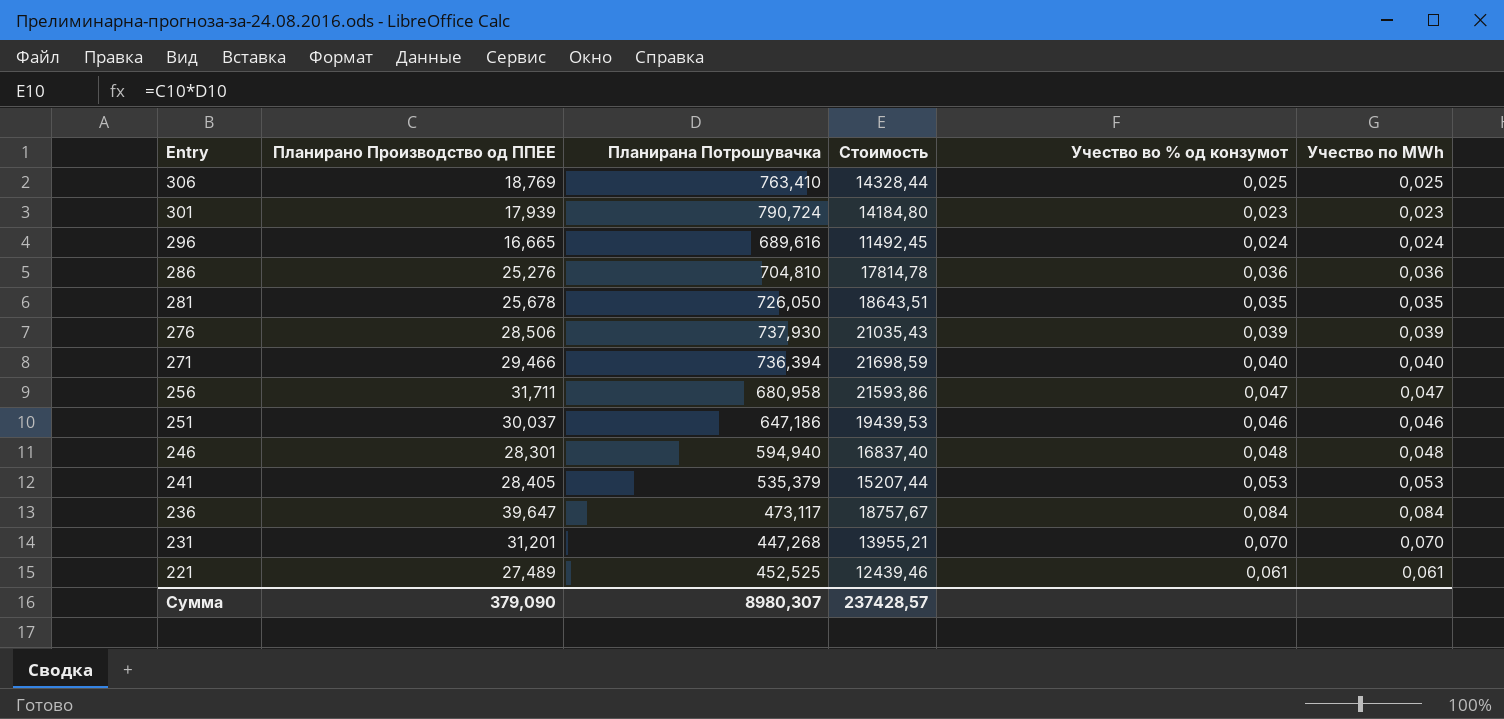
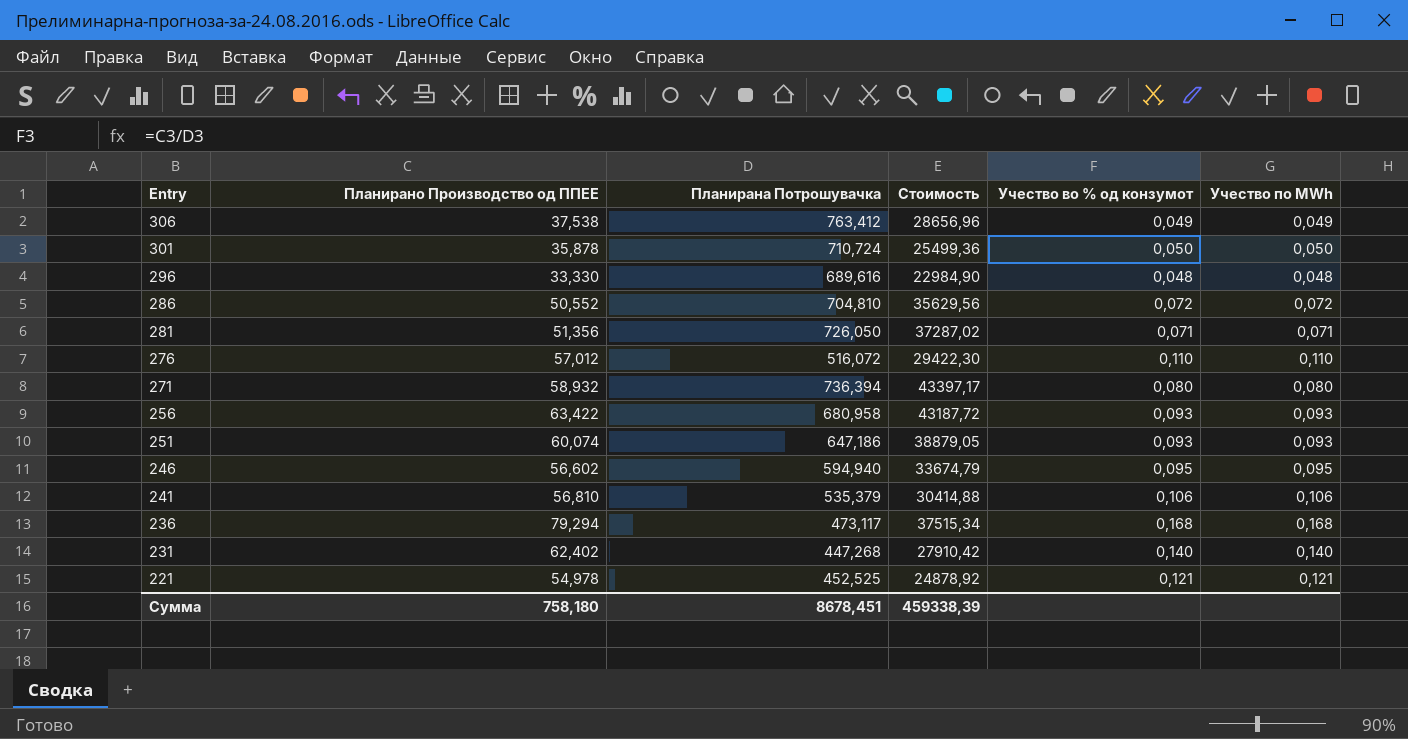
306 | Планирано Производство од ППЕЕ: 18,769 -> 37,538
306 | Планирана Потрошувачка: 763,410 -> 763,412
306 | Стоимость: 14328,44 -> 28656,96
306 | Учество во % од конзумот: 0,025 -> 0,049
306 | Учество по MWh: 0,025 -> 0,049
301 | Планирано Производство од ППЕЕ: 17,939 -> 35,878
301 | Планирана Потрошувачка: 790,724 -> 710,724
301 | Стоимость: 14184,80 -> 25499,36
301 | Учество во % од конзумот: 0,023 -> 0,050
301 | Учество по MWh: 0,023 -> 0,050
296 | Планирано Производство од ППЕЕ: 16,665 -> 33,330
296 | Стоимость: 11492,45 -> 22984,90
296 | Учество во % од конзумот: 0,024 -> 0,048
296 | Учество по MWh: 0,024 -> 0,048
286 | Планирано Производство од ППЕЕ: 25,276 -> 50,552
286 | Стоимость: 17814,78 -> 35629,56
286 | Учество во % од конзумот: 0,036 -> 0,072
286 | Учество по MWh: 0,036 -> 0,072
281 | Планирано Производство од ППЕЕ: 25,678 -> 51,356
281 | Стоимость: 18643,51 -> 37287,02
281 | Учество во % од конзумот: 0,035 -> 0,071
281 | Учество по MWh: 0,035 -> 0,071
276 | Планирано Производство од ППЕЕ: 28,506 -> 57,012
276 | Планирана Потрошувачка: 737,930 -> 516,072
276 | Стоимость: 21035,43 -> 29422,30
276 | Учество во % од конзумот: 0,039 -> 0,110
276 | Учество по MWh: 0,039 -> 0,110
271 | Планирано Производство од ППЕЕ: 29,466 -> 58,932
271 | Стоимость: 21698,59 -> 43397,17
271 | Учество во % од конзумот: 0,040 -> 0,080
271 | Учество по MWh: 0,040 -> 0,080
256 | Планирано Производство од ППЕЕ: 31,711 -> 63,422
256 | Стоимость: 21593,86 -> 43187,72
256 | Учество во % од конзумот: 0,047 -> 0,093
256 | Учество по MWh: 0,047 -> 0,093
251 | Планирано Производство од ППЕЕ: 30,037 -> 60,074
251 | Стоимость: 19439,53 -> 38879,05
251 | Учество во % од конзумот: 0,046 -> 0,093
251 | Учество по MWh: 0,046 -> 0,093
246 | Планирано Производство од ППЕЕ: 28,301 -> 56,602
246 | Стоимость: 16837,40 -> 33674,79
246 | Учество во % од конзумот: 0,048 -> 0,095
246 | Учество по MWh: 0,048 -> 0,095
241 | Планирано Производство од ППЕЕ: 28,405 -> 56,810
241 | Стоимость: 15207,44 -> 30414,88
241 | Учество во % од конзумот: 0,053 -> 0,106
241 | Учество по MWh: 0,053 -> 0,106
236 | Планирано Производство од ППЕЕ: 39,647 -> 79,294
236 | Стоимость: 18757,67 -> 37515,34
236 | Учество во % од конзумот: 0,084 -> 0,168
236 | Учество по MWh: 0,084 -> 0,168
231 | Планирано Производство од ППЕЕ: 31,201 -> 62,402
231 | Стоимость: 13955,21 -> 27910,42
231 | Учество во % од конзумот: 0,070 -> 0,140
231 | Учество по MWh: 0,070 -> 0,140
221 | Планирано Производство од ППЕЕ: 27,489 -> 54,978
221 | Стоимость: 12439,46 -> 24878,92
221 | Учество во % од конзумот: 0,061 -> 0,121
221 | Учество по MWh: 0,061 -> 0,121
Сумма | Планирано Производство од ППЕЕ: 379,090 -> 758,180
Сумма | Планирана Потрошувачка: 8980,307 -> 8678,451
Сумма | Стоимость: 237428,57 -> 459338,39

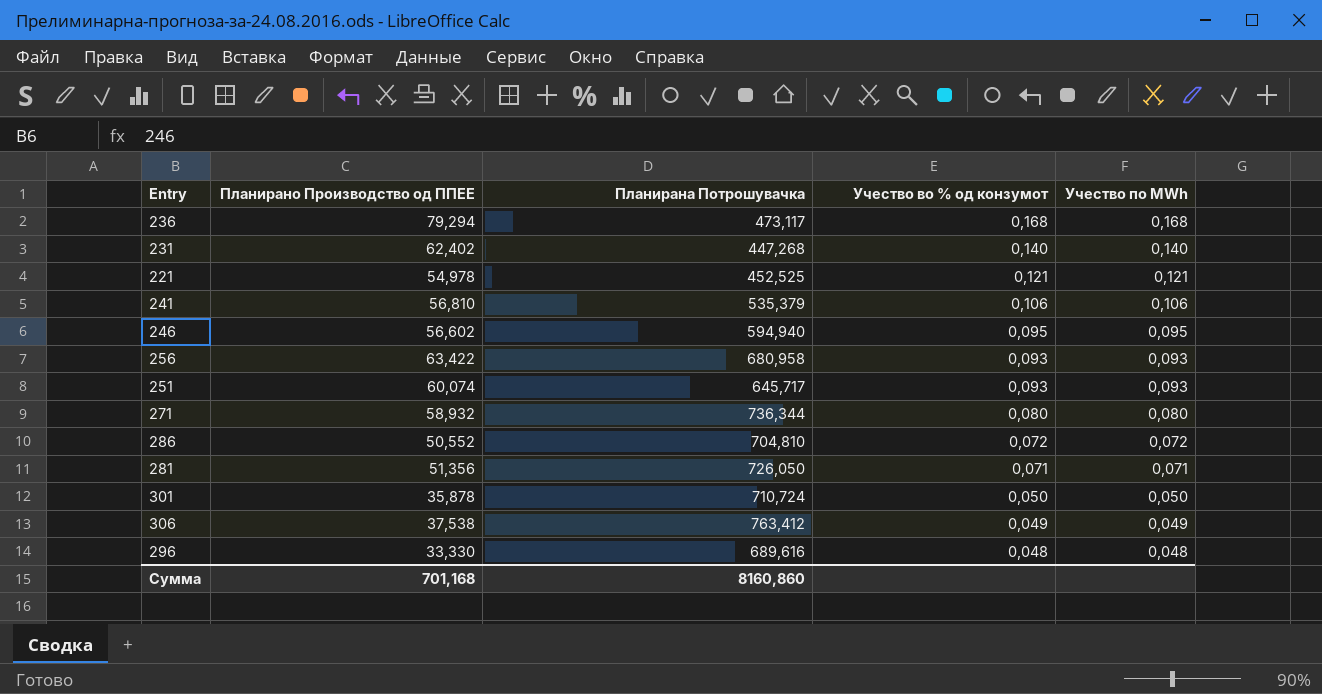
row order: Entry descending -> Учество во % од конзумот descending
column Стоимость | formula: [Планирано Производство од ППЕЕ] * [Планирана Потрошувачка] -> none
row 276: 57,012 | 516,072 | 29422,30 | 0,110 | 0,110 -> none
251 | Планирана Потрошувачка: 647,186 -> 645,717
271 | Планирана Потрошувачка: 736,394 -> 736,344
Сумма | Планирано Производство од ППЕЕ: 758,180 -> 701,168
Сумма | Планирана Потрошувачка: 8678,451 -> 8160,860

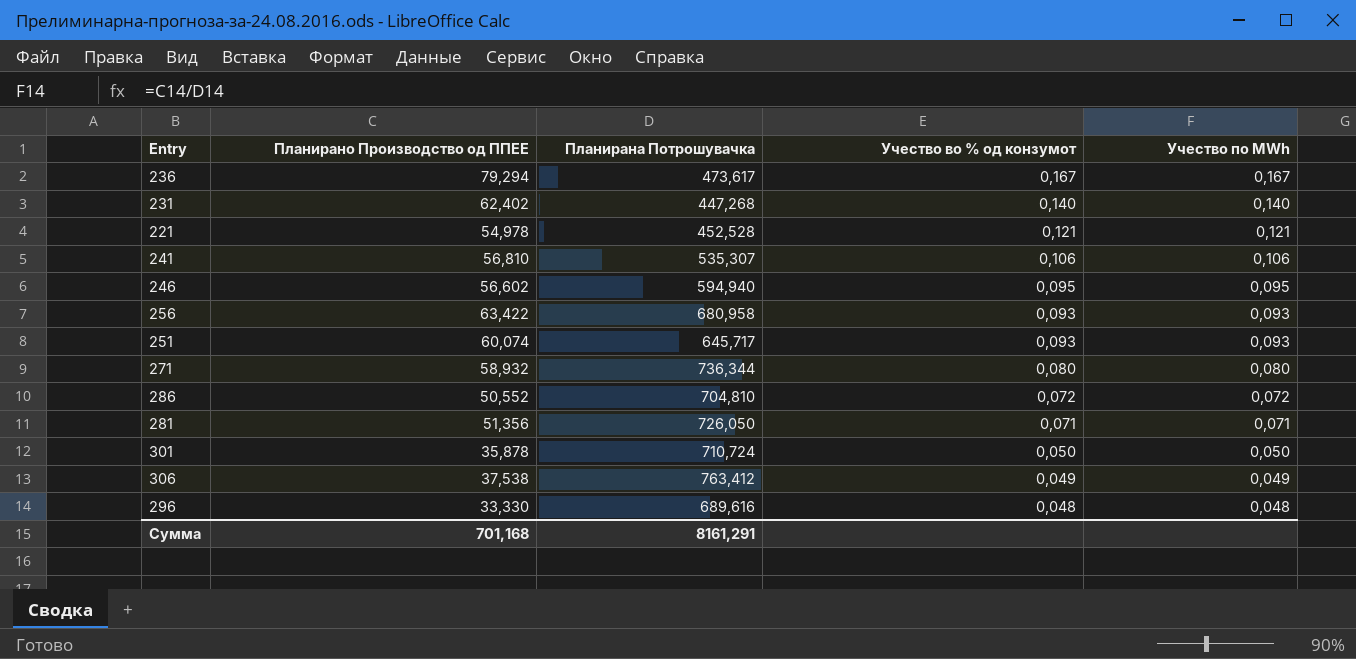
236 | Планирана Потрошувачка: 473,117 -> 473,617
236 | Учество во % од конзумот: 0,168 -> 0,167
236 | Учество по MWh: 0,168 -> 0,167
221 | Планирана Потрошувачка: 452,525 -> 452,528
241 | Планирана Потрошувачка: 535,379 -> 535,307
Сумма | Планирана Потрошувачка: 8160,860 -> 8161,291

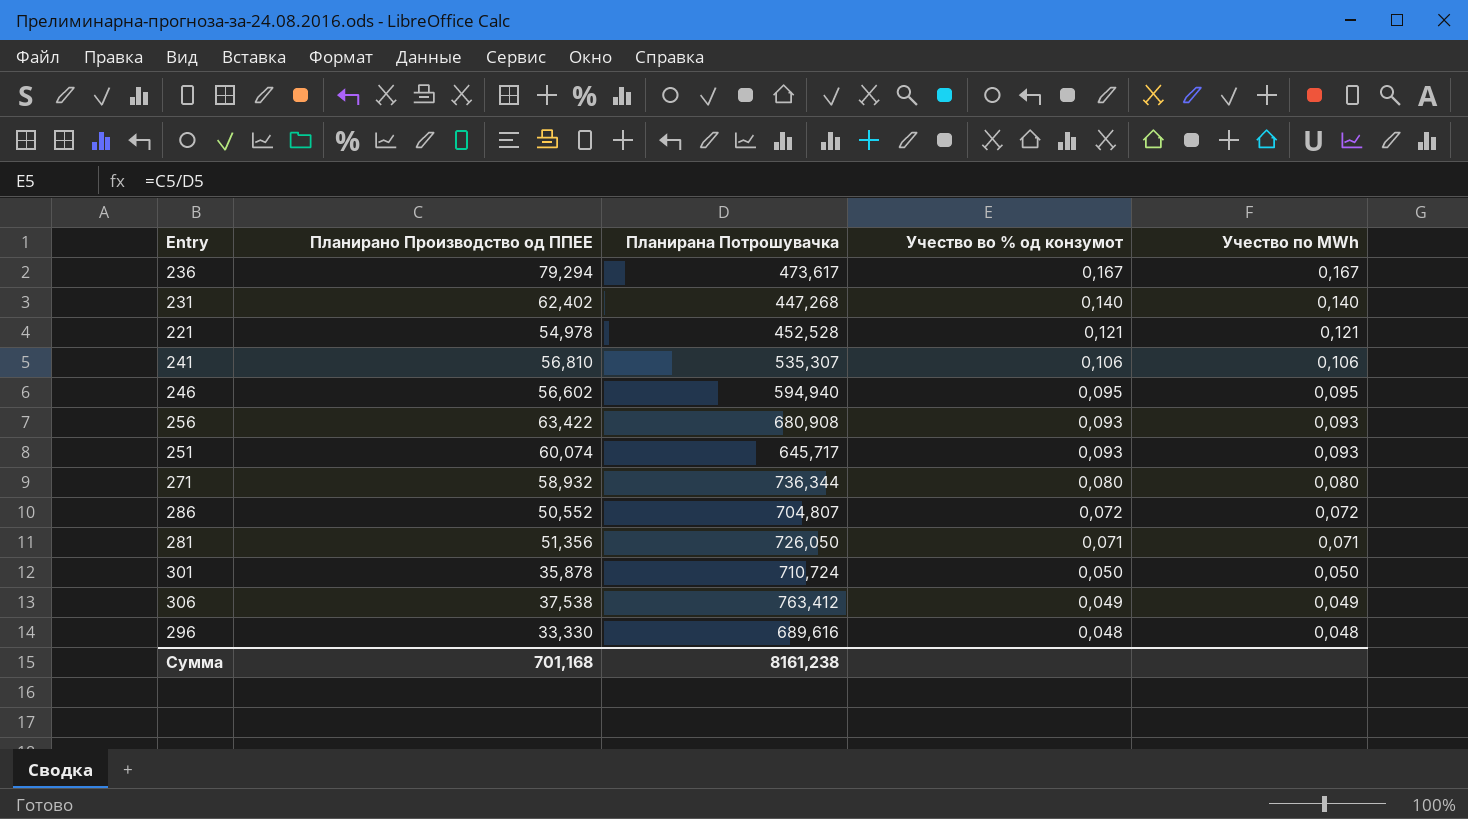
256 | Планирана Потрошувачка: 680,958 -> 680,908
286 | Планирана Потрошувачка: 704,810 -> 704,807
Сумма | Планирана Потрошувачка: 8161,291 -> 8161,238

